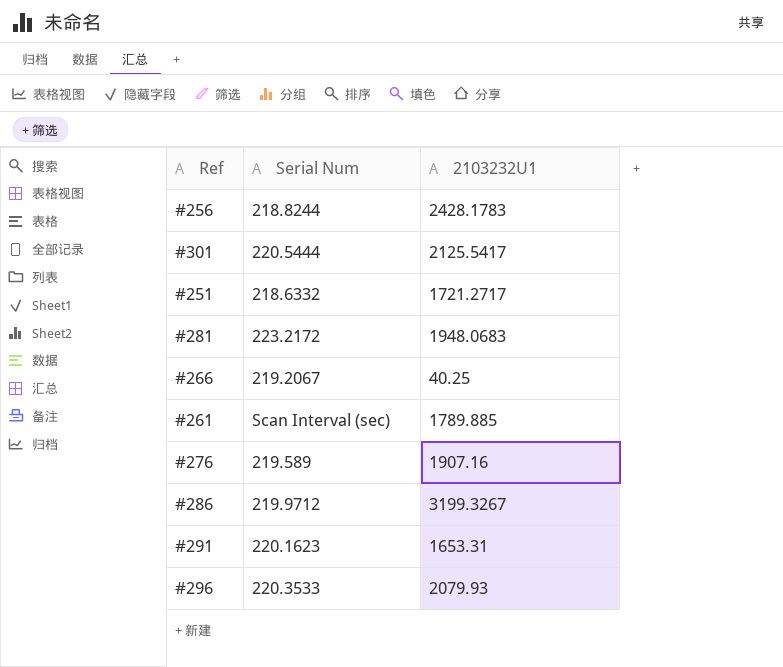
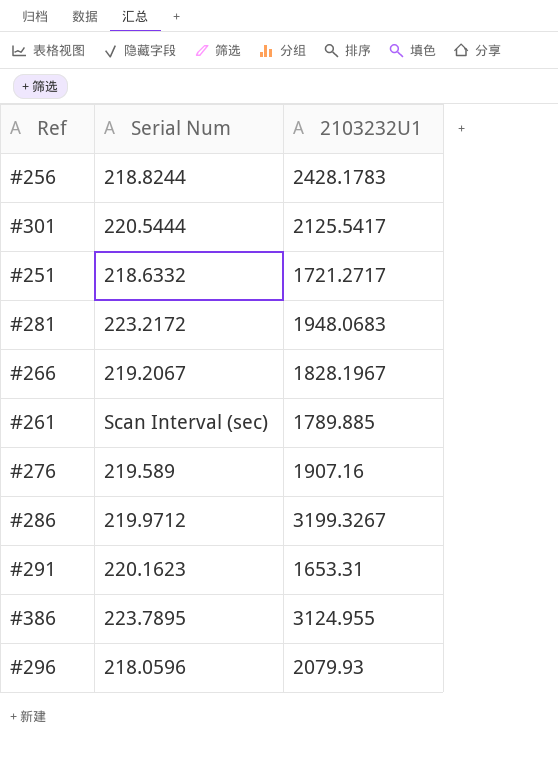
#266 | 2103232U1: 40.25 -> 1828.1967
row #386: none -> 223.7895 | 3124.955
#296 | Serial Num: 220.3533 -> 218.0596

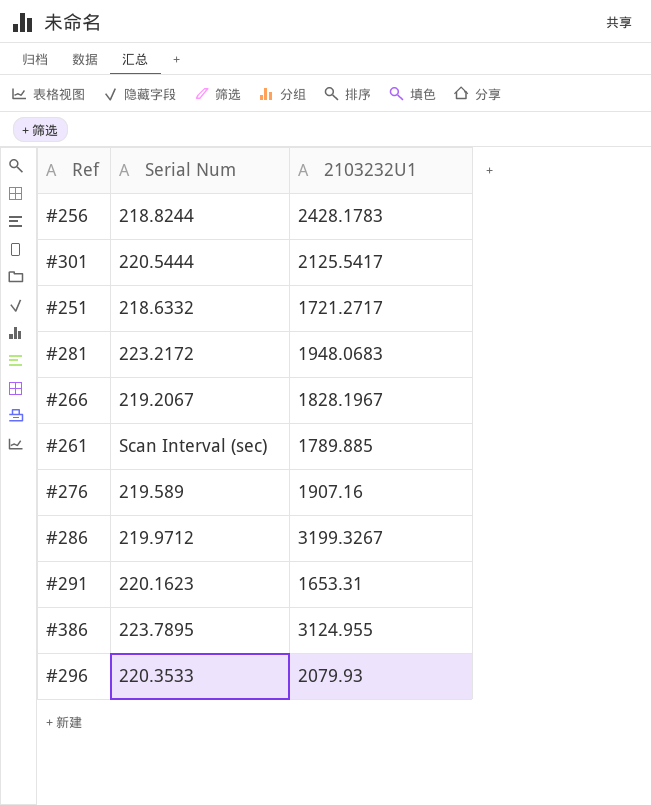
#296 | Serial Num: 218.0596 -> 220.3533

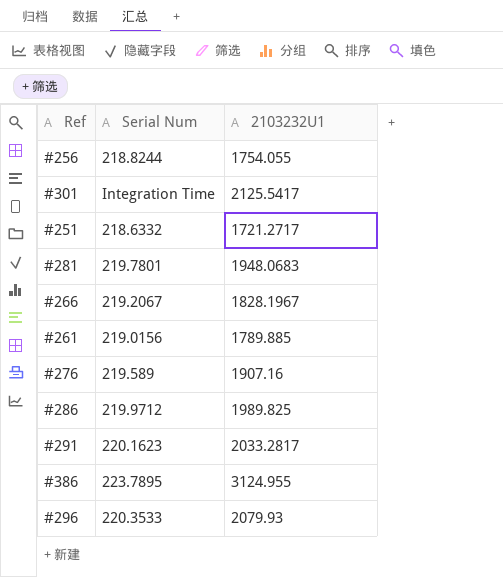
#256 | 2103232U1: 2428.1783 -> 1754.055
#301 | Serial Num: 220.5444 -> Integration Time
#281 | Serial Num: 223.2172 -> 219.7801
#261 | Serial Num: Scan Interval (sec) -> 219.0156
#286 | 2103232U1: 3199.3267 -> 1989.825
#291 | 2103232U1: 1653.31 -> 2033.2817

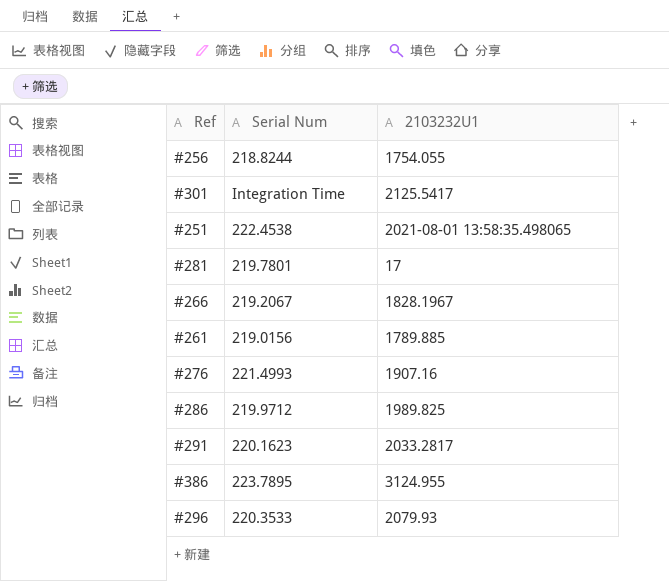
#251 | Serial Num: 218.6332 -> 222.4538
#251 | 2103232U1: 1721.2717 -> 2021-08-01 13:58:35.498065
#281 | 2103232U1: 1948.0683 -> 17
#276 | Serial Num: 219.589 -> 221.4993

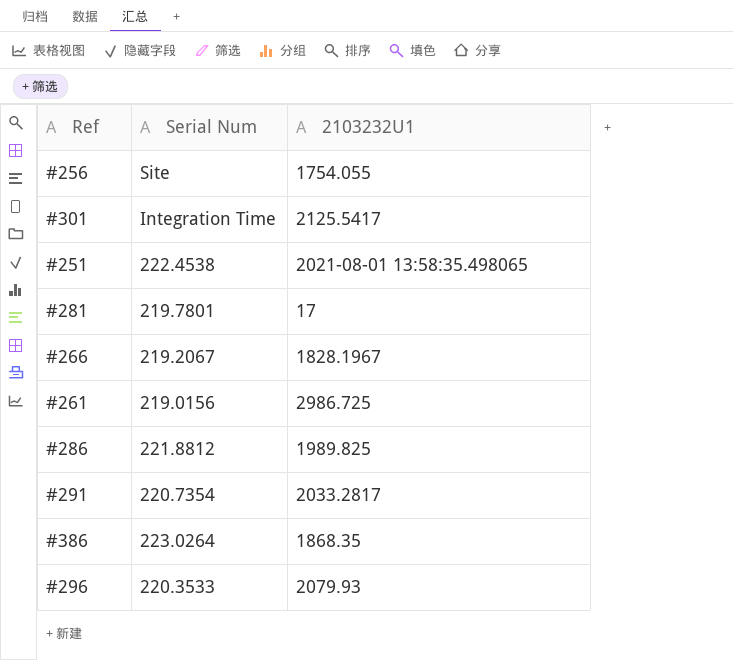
row #276: 221.4993 | 1907.16 -> none
#256 | Serial Num: 218.8244 -> Site
#261 | 2103232U1: 1789.885 -> 2986.725
#286 | Serial Num: 219.9712 -> 221.8812
#291 | Serial Num: 220.1623 -> 220.7354
#386 | Serial Num: 223.7895 -> 223.0264
#386 | 2103232U1: 3124.955 -> 1868.35

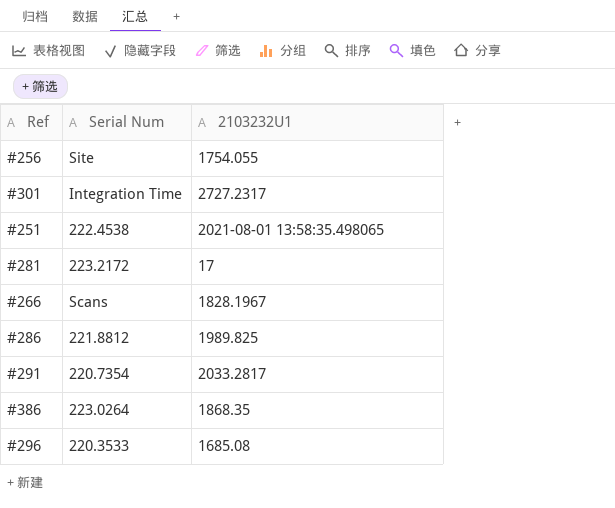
row #261: 219.0156 | 2986.725 -> none
#301 | 2103232U1: 2125.5417 -> 2727.2317
#281 | Serial Num: 219.7801 -> 223.2172
#266 | Serial Num: 219.2067 -> Scans
#296 | 2103232U1: 2079.93 -> 1685.08

